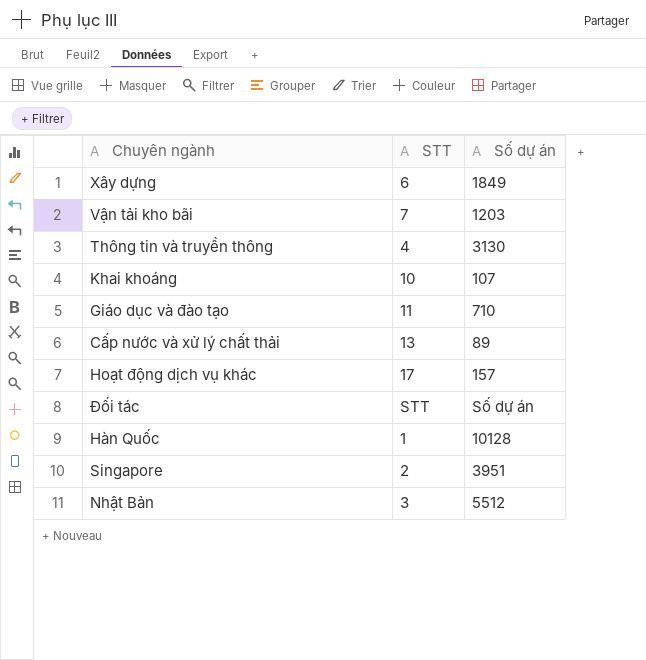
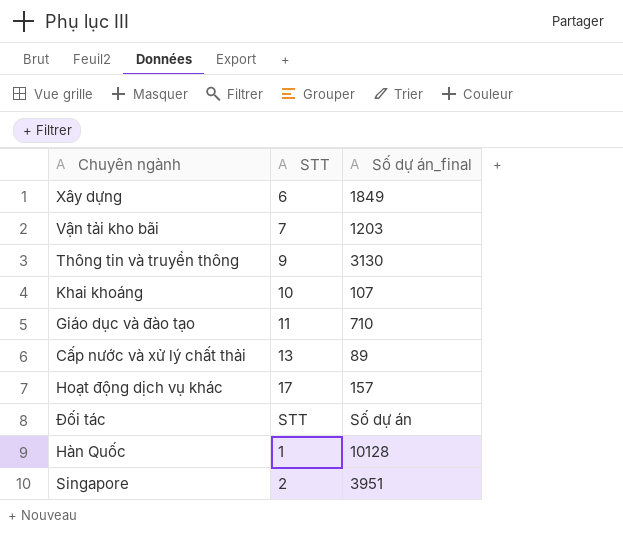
column name: Số dự án -> Số dự án_final
row Nhật Bản: 3 | 5512 -> none
Thông tin và truyền thông | STT: 4 -> 9

